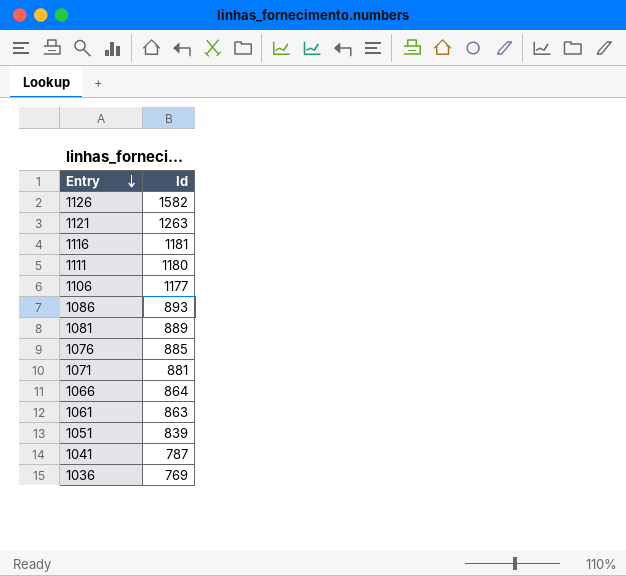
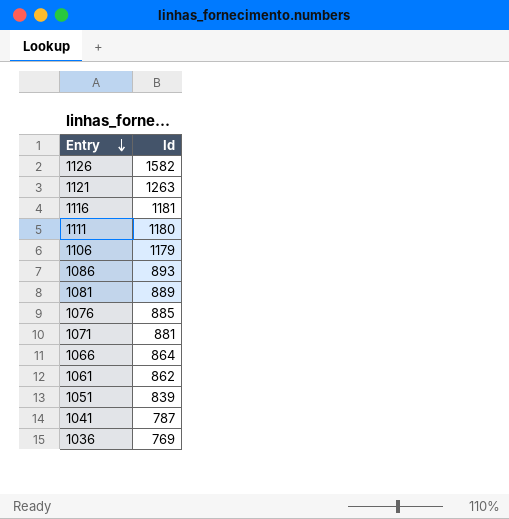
1106 | Id: 1177 -> 1179
1061 | Id: 863 -> 862

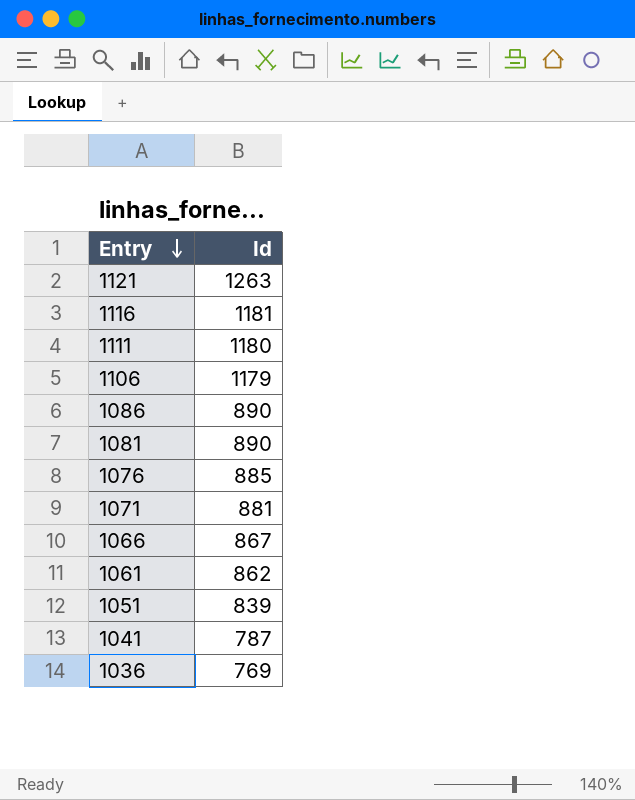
row 1126: 1582 -> none
1086 | Id: 893 -> 890
1081 | Id: 889 -> 890
1066 | Id: 864 -> 867

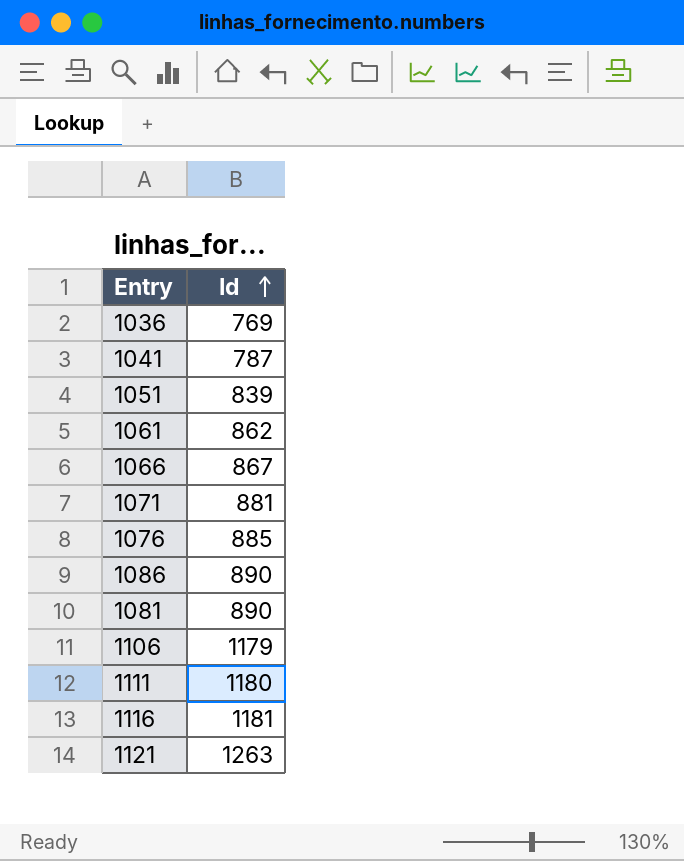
row order: Entry descending -> Id ascending

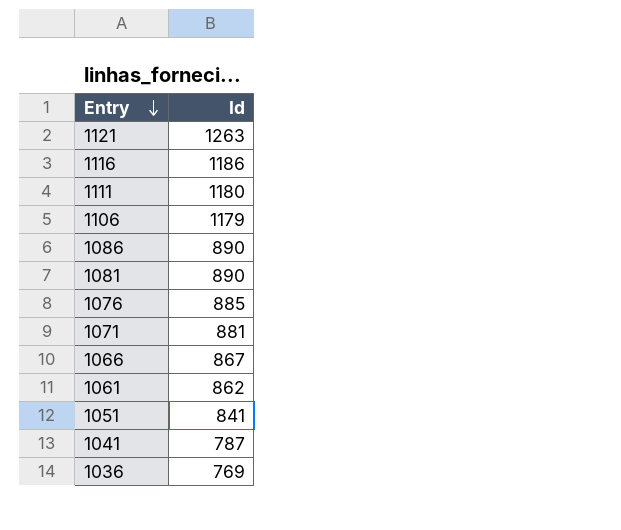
row order: Id ascending -> Entry descending
1116 | Id: 1181 -> 1186
1051 | Id: 839 -> 841

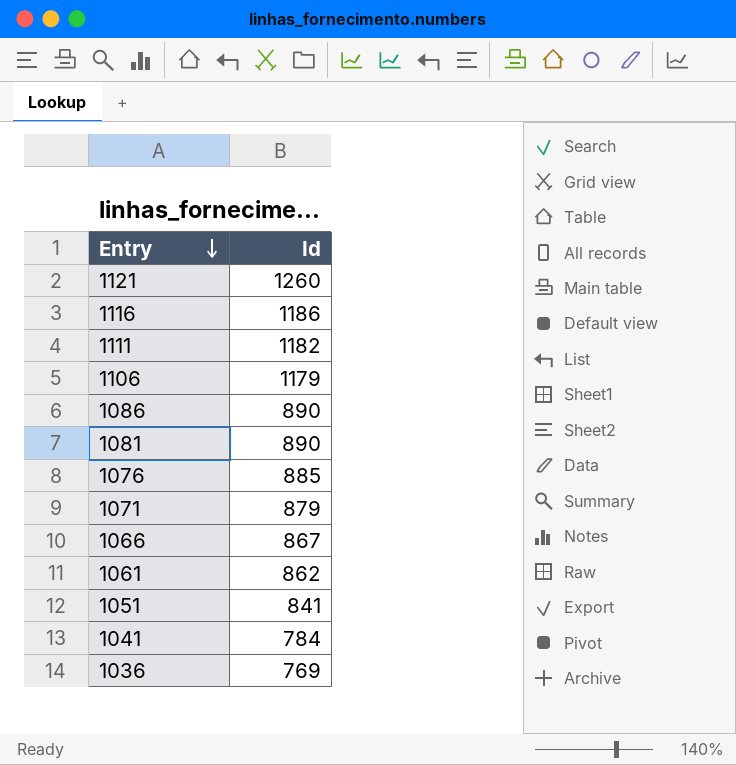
1121 | Id: 1263 -> 1260
1111 | Id: 1180 -> 1182
1071 | Id: 881 -> 879
1041 | Id: 787 -> 784

